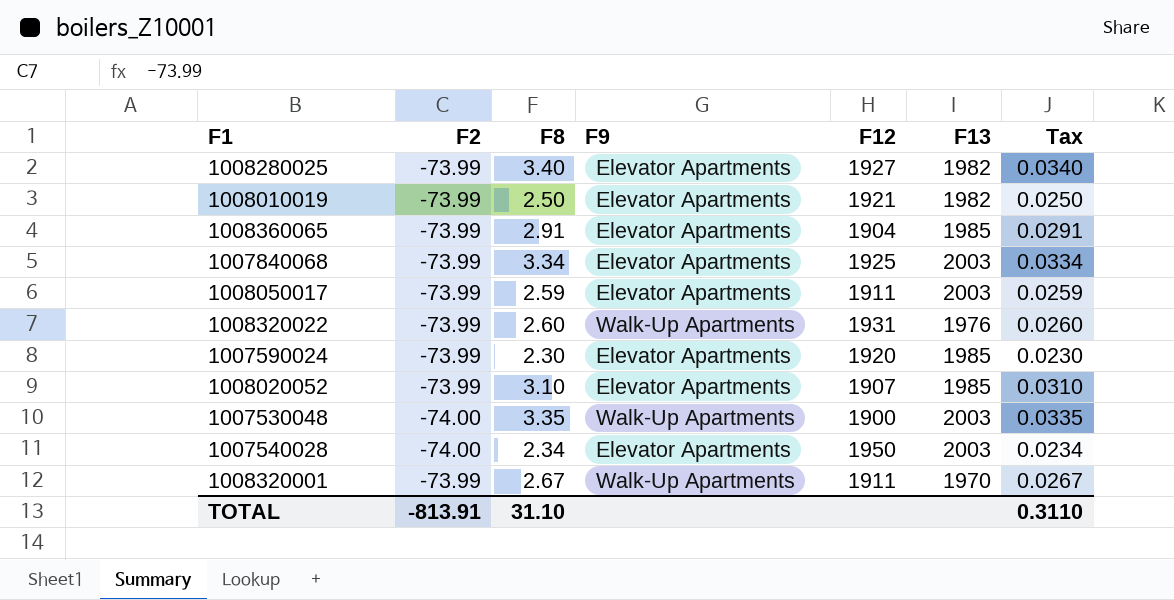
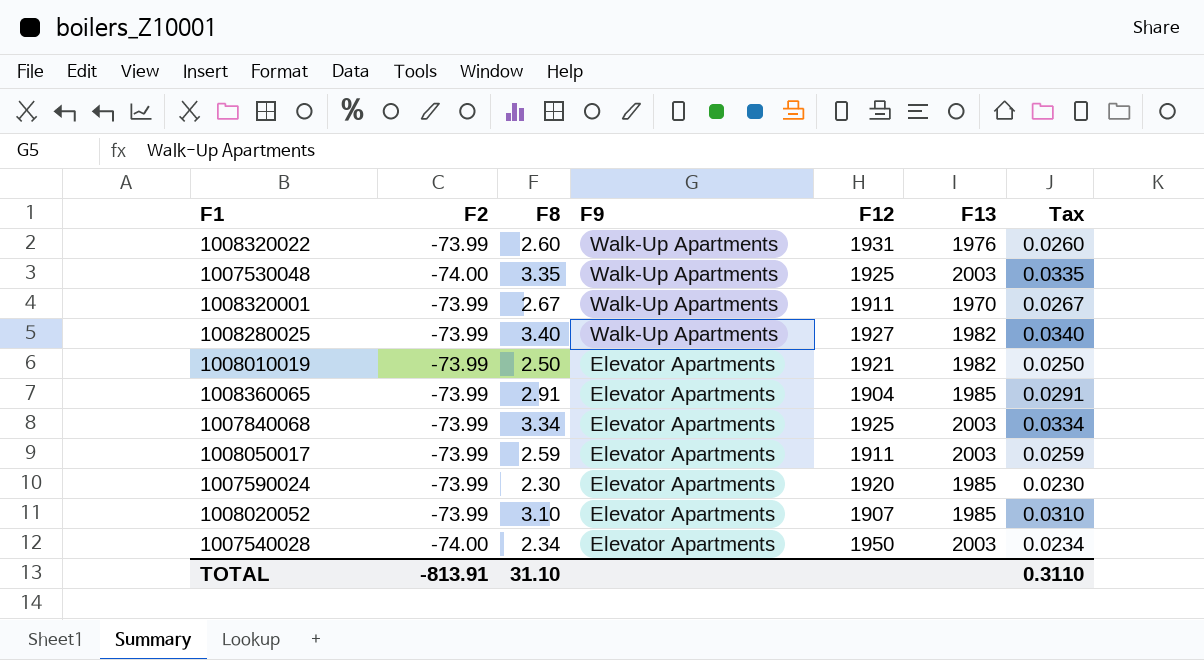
row order: none -> F9 descending
1007530048 | F12: 1900 -> 1925
1008280025 | F9: Elevator Apartments -> Walk-Up Apartments

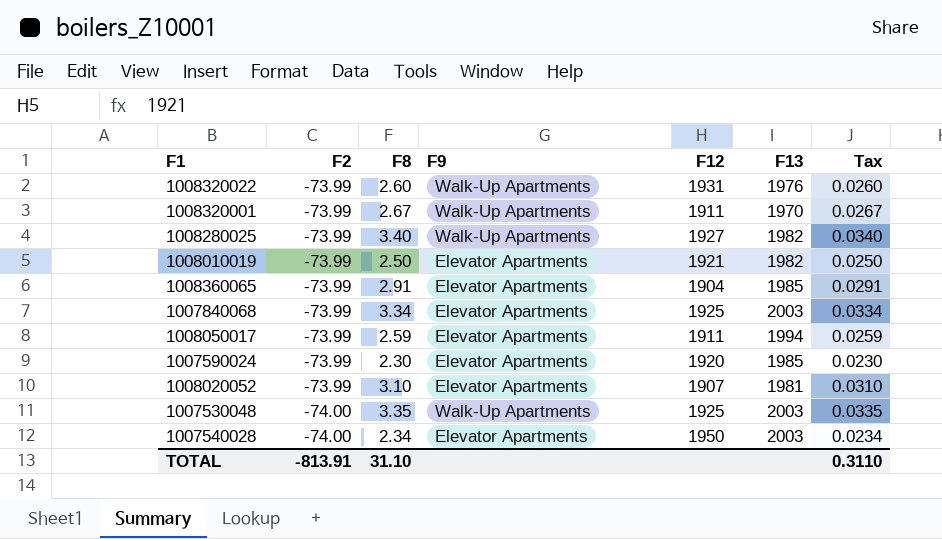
row order: F9 descending -> F2 descending
1008050017 | F13: 2003 -> 1994
1008020052 | F13: 1985 -> 1981

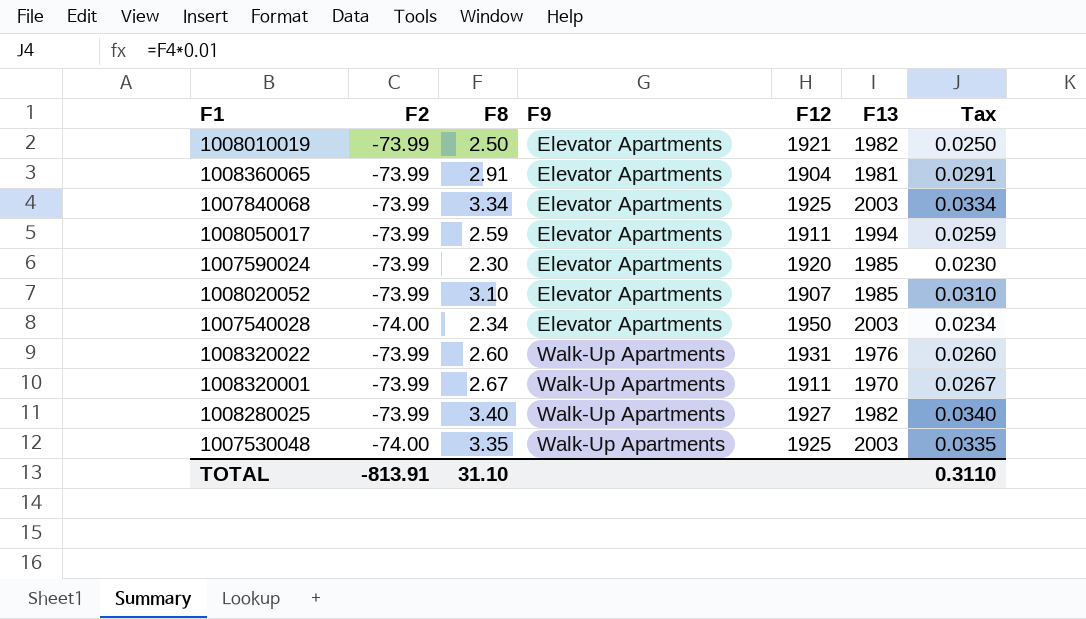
row order: F2 descending -> F9 ascending
1008360065 | F13: 1985 -> 1981
1008020052 | F13: 1981 -> 1985

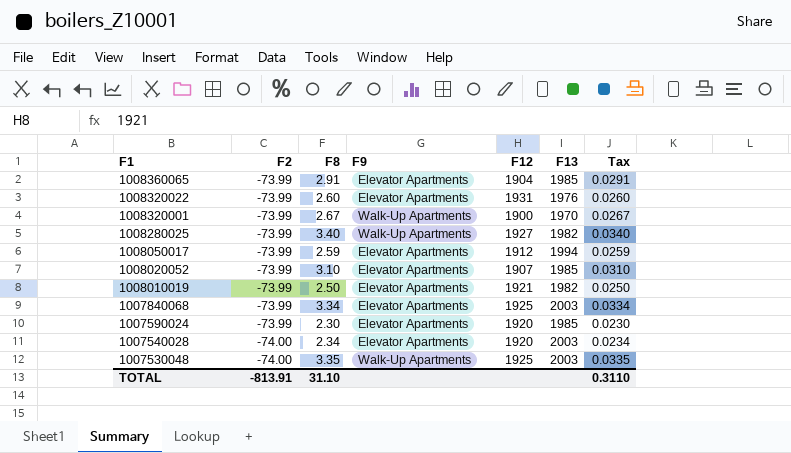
row order: F9 ascending -> F1 descending
1008360065 | F13: 1981 -> 1985
1008320022 | F9: Walk-Up Apartments -> Elevator Apartments
1008320001 | F12: 1911 -> 1900
1008050017 | F12: 1911 -> 1912
1007540028 | F12: 1950 -> 1920

